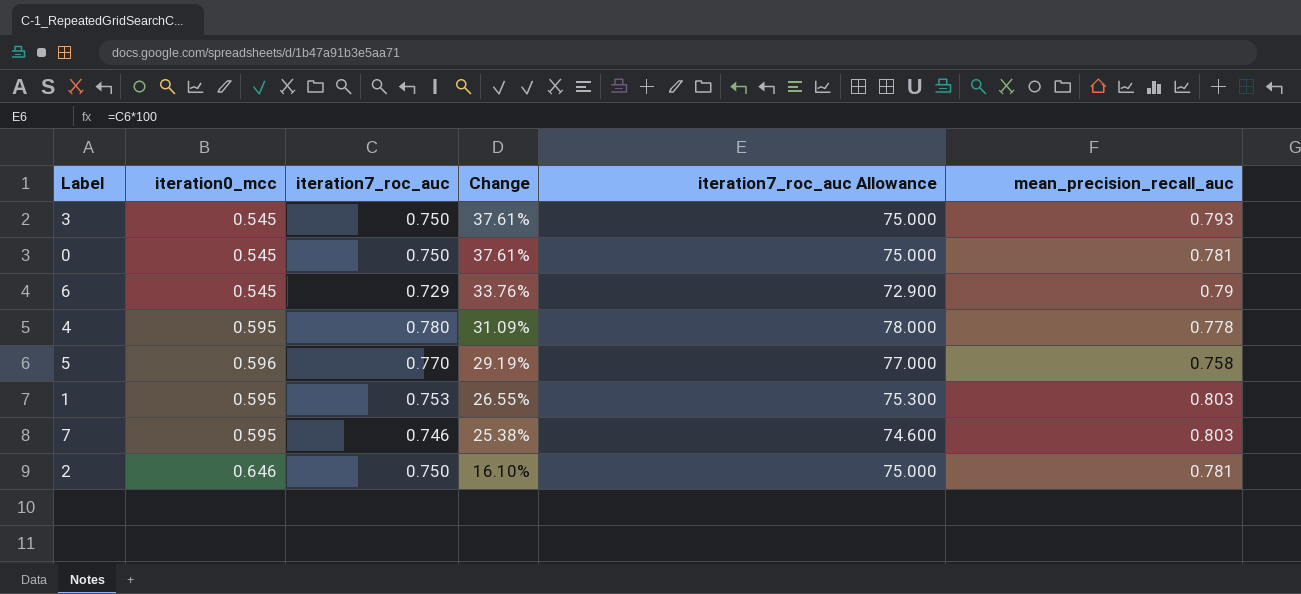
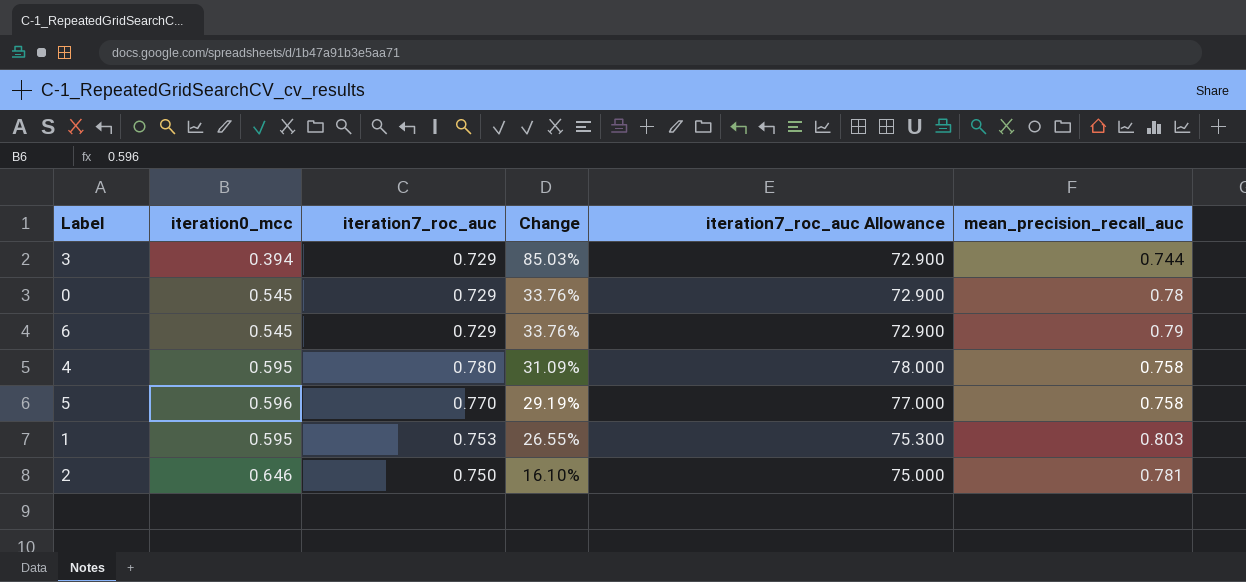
row 7: 0.595 | 0.746 | 25.38% | 74.600 | 0.803 -> none
3 | iteration0_mcc: 0.545 -> 0.394
3 | iteration7_roc_auc: 0.750 -> 0.729
3 | Change: 37.61% -> 85.03%
3 | iteration7_roc_auc Allowance: 75.000 -> 72.900
3 | mean_precision_recall_auc: 0.793 -> 0.744
0 | iteration7_roc_auc: 0.750 -> 0.729
0 | Change: 37.61% -> 33.76%
0 | iteration7_roc_auc Allowance: 75.000 -> 72.900
0 | mean_precision_recall_auc: 0.781 -> 0.78
4 | mean_precision_recall_auc: 0.778 -> 0.758

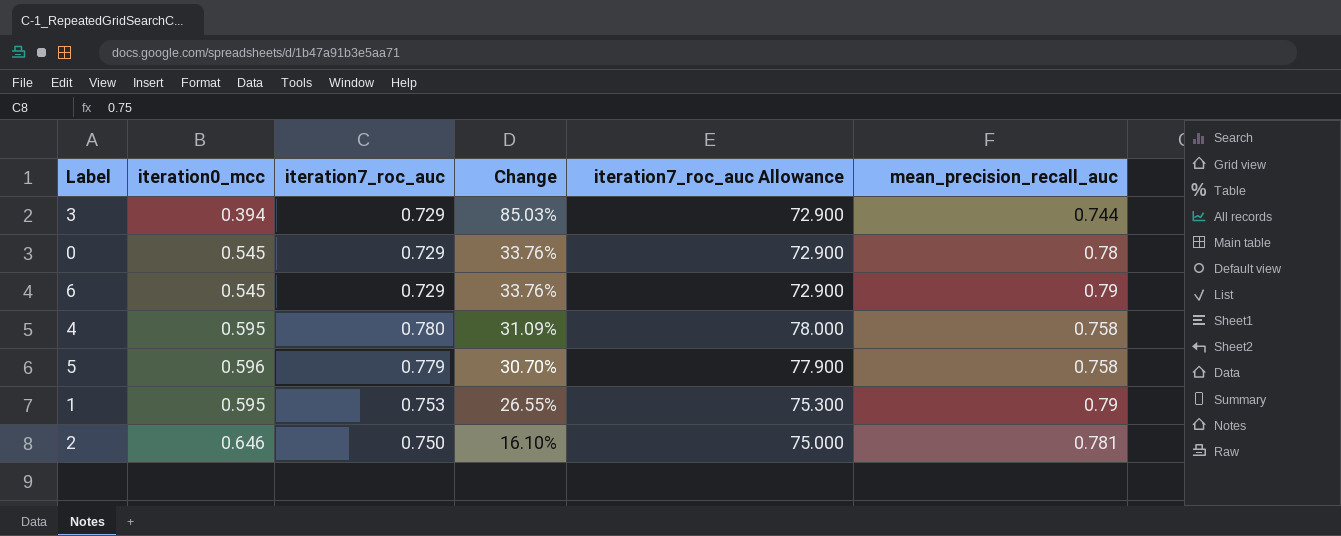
5 | iteration7_roc_auc: 0.770 -> 0.779
5 | Change: 29.19% -> 30.70%
5 | iteration7_roc_auc Allowance: 77.000 -> 77.900
1 | mean_precision_recall_auc: 0.803 -> 0.79

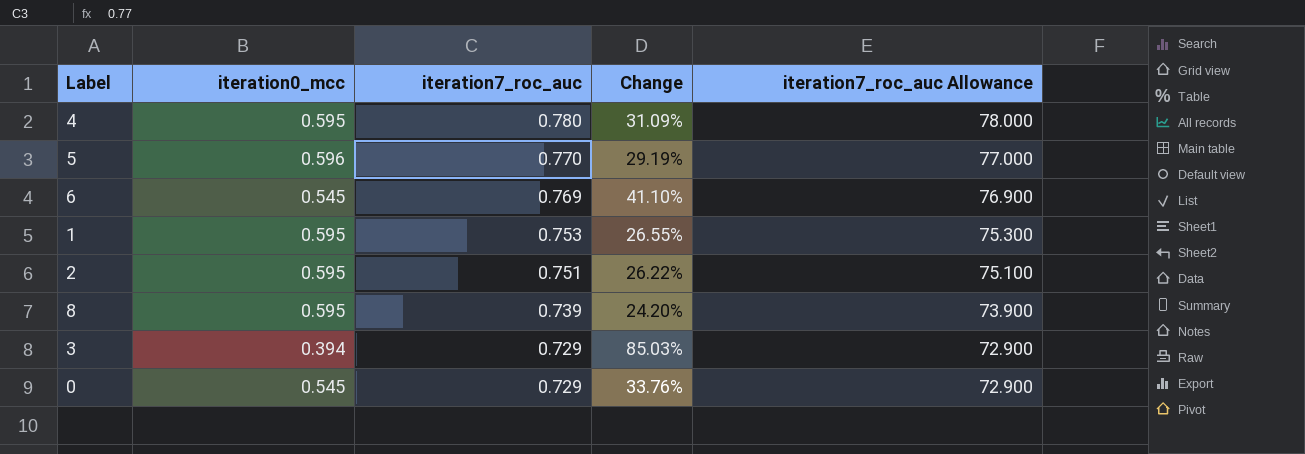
row order: Change descending -> iteration7_roc_auc descending
column mean_precision_recall_auc | position: 6 -> none
5 | iteration7_roc_auc: 0.779 -> 0.770
5 | Change: 30.70% -> 29.19%
5 | iteration7_roc_auc Allowance: 77.900 -> 77.000
6 | iteration7_roc_auc: 0.729 -> 0.769
6 | Change: 33.76% -> 41.10%
6 | iteration7_roc_auc Allowance: 72.900 -> 76.900
2 | iteration0_mcc: 0.646 -> 0.595
2 | iteration7_roc_auc: 0.750 -> 0.751
2 | Change: 16.10% -> 26.22%
2 | iteration7_roc_auc Allowance: 75.000 -> 75.100
row 8: none -> 0.595 | 0.739 | 24.20% | 73.900

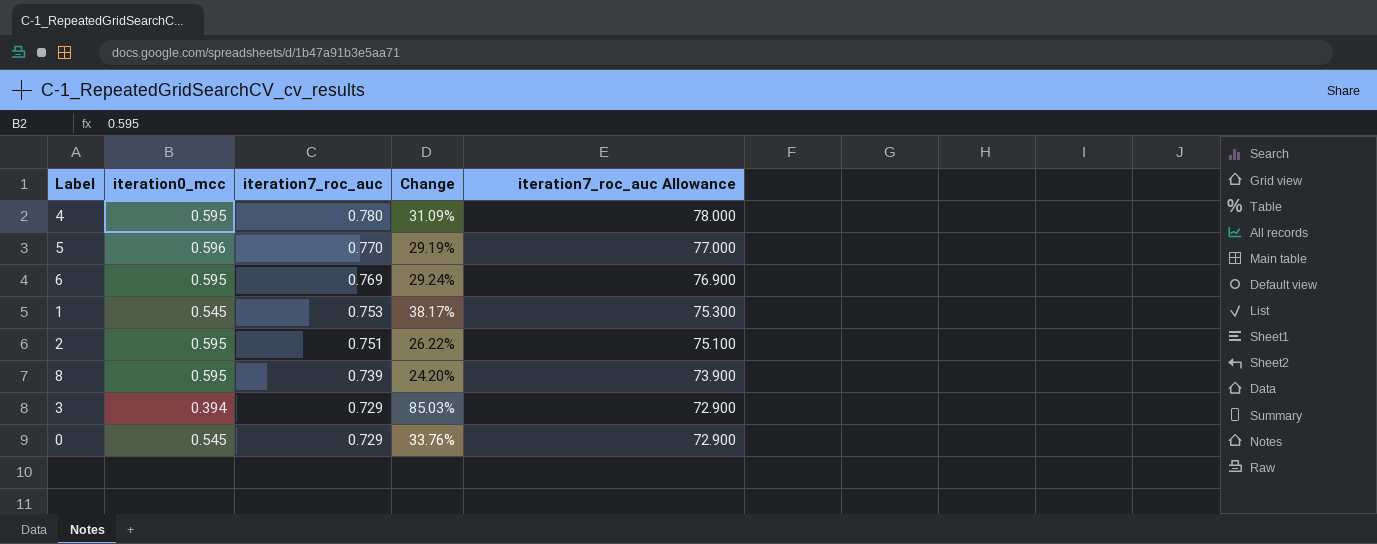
6 | iteration0_mcc: 0.545 -> 0.595
6 | Change: 41.10% -> 29.24%
1 | iteration0_mcc: 0.595 -> 0.545
1 | Change: 26.55% -> 38.17%

